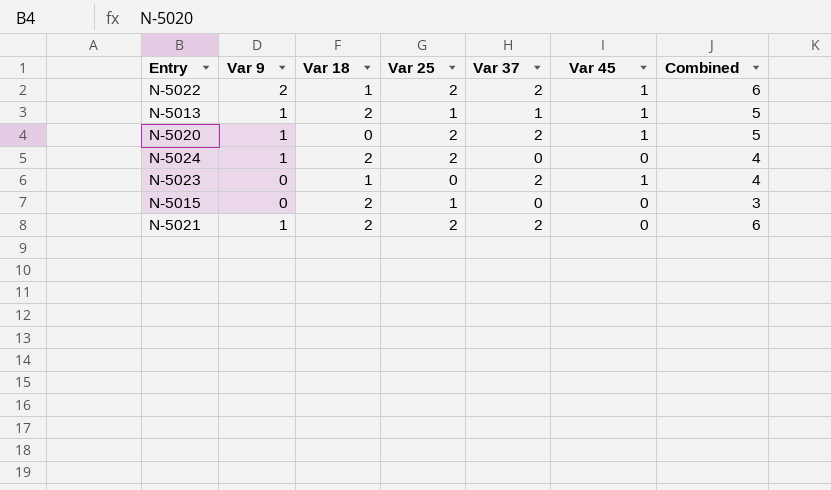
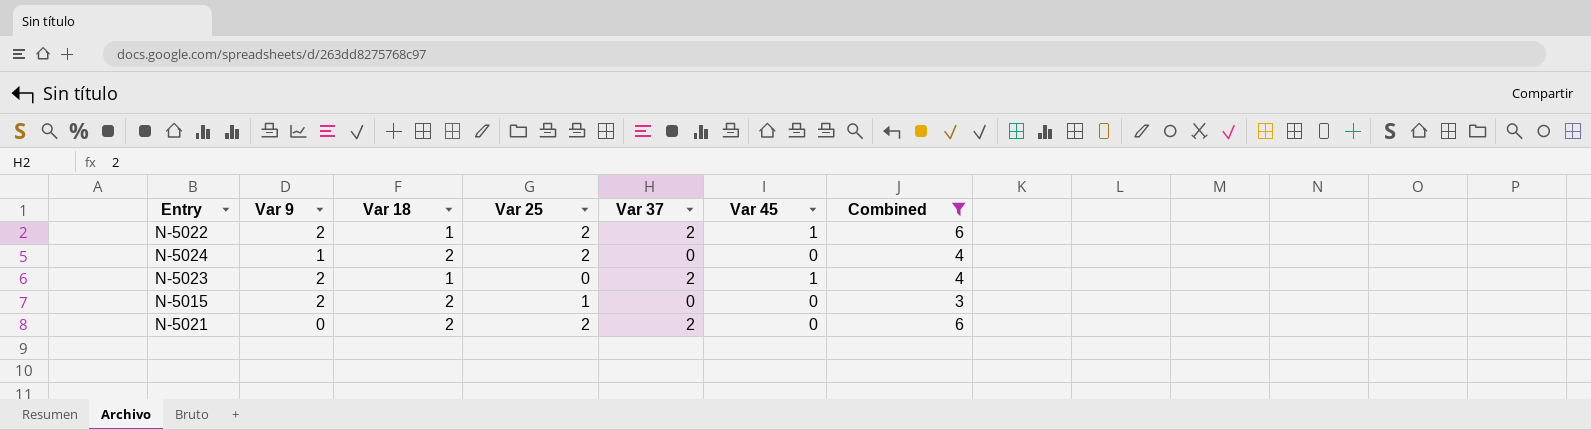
filter: none -> Combined != 5
N-5023 | Var 9: 0 -> 2
N-5015 | Var 9: 0 -> 2
N-5021 | Var 9: 1 -> 0

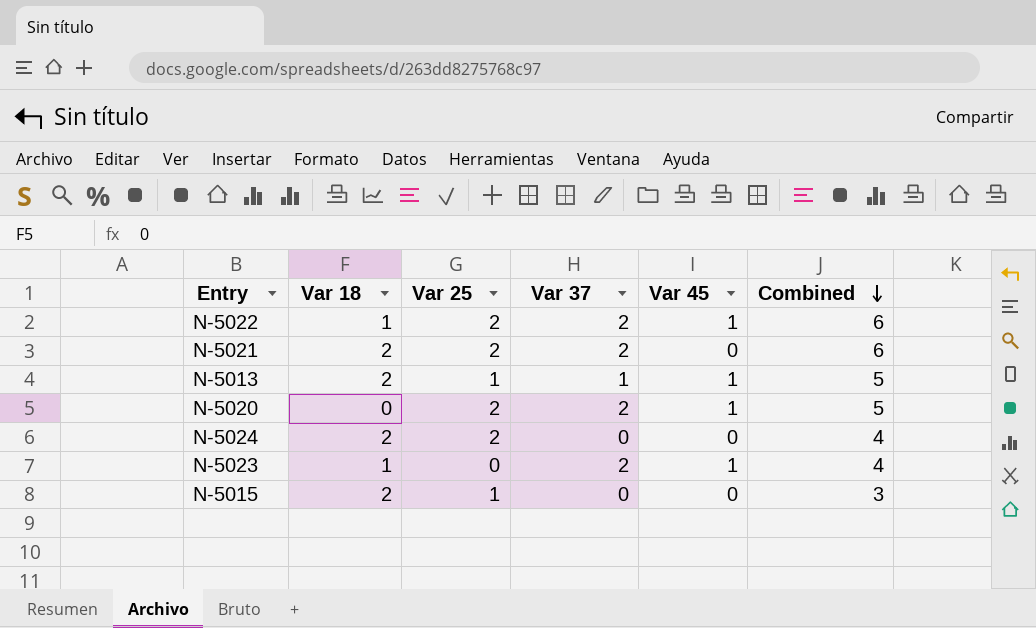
filter: Combined != 5 -> none
row order: none -> Combined descending
column Var 9 | position: 2 -> none

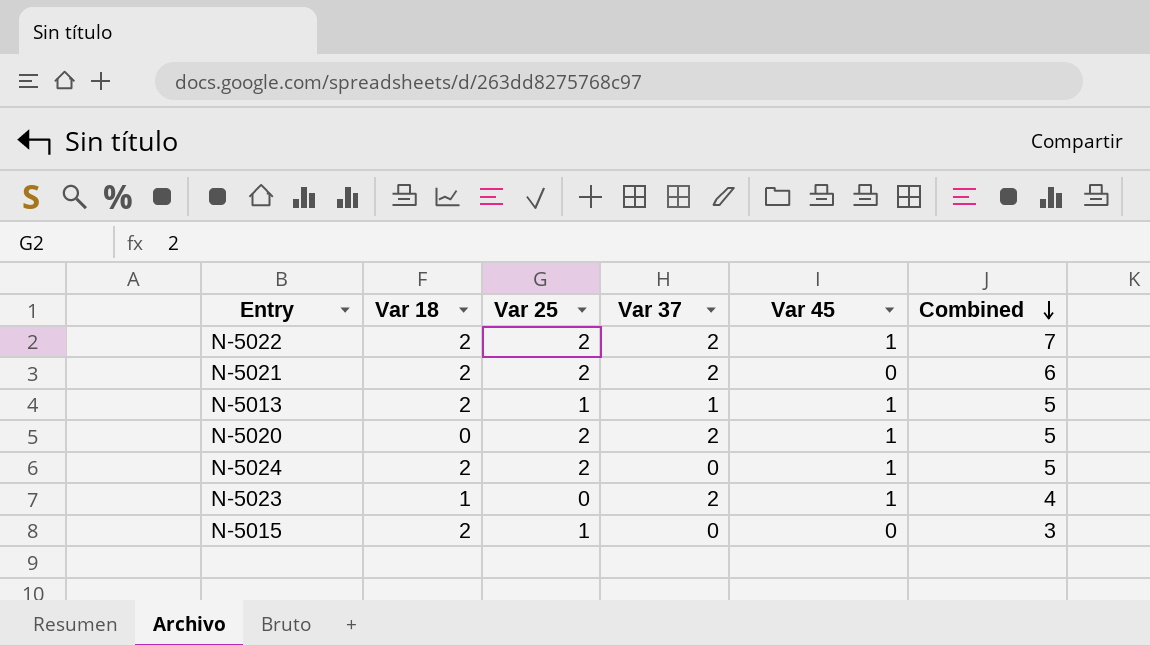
N-5022 | Var 18: 1 -> 2
N-5022 | Combined: 6 -> 7
N-5024 | Var 45: 0 -> 1
N-5024 | Combined: 4 -> 5

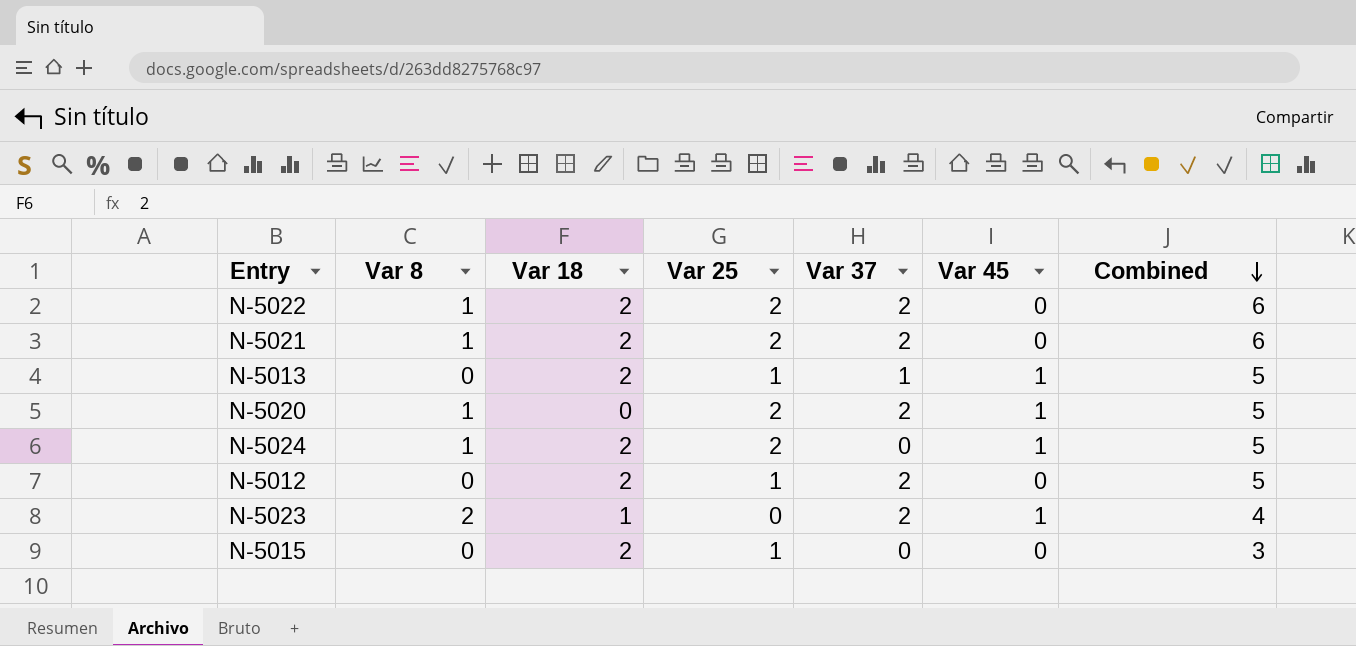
column Var 8 | position: none -> 2
N-5022 | Var 45: 1 -> 0
N-5022 | Combined: 7 -> 6
row N-5012: none -> 0 | 2 | 1 | 2 | 0 | 5

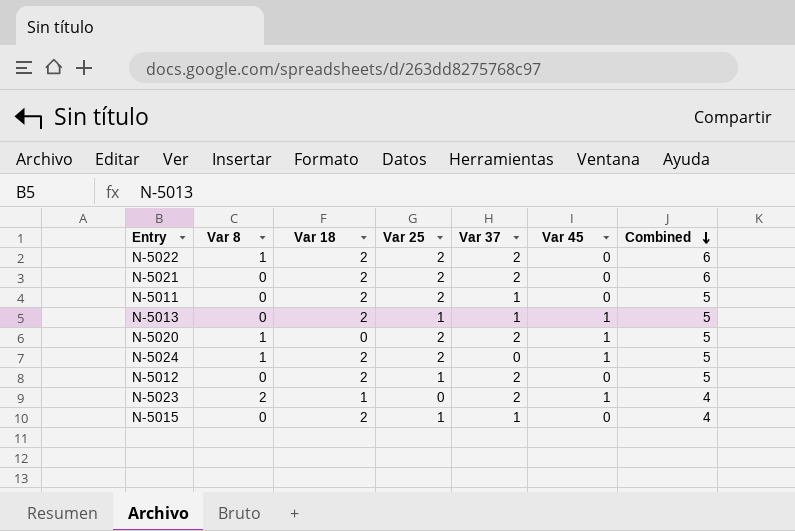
N-5021 | Var 8: 1 -> 0
row N-5011: none -> 0 | 2 | 2 | 1 | 0 | 5
N-5015 | Var 37: 0 -> 1
N-5015 | Combined: 3 -> 4

